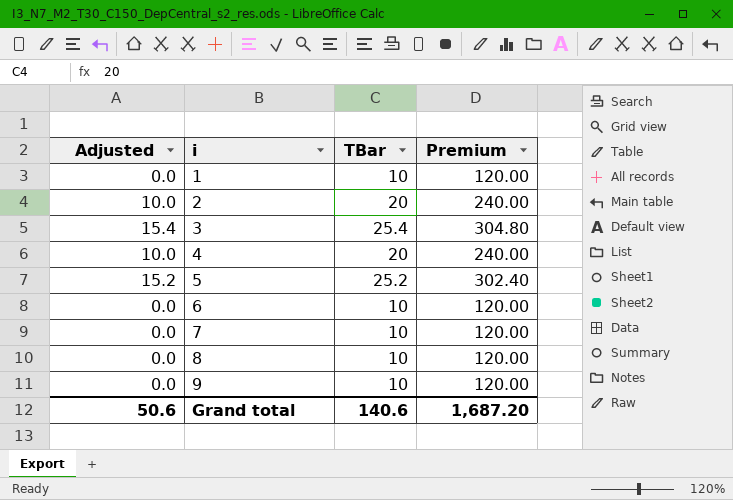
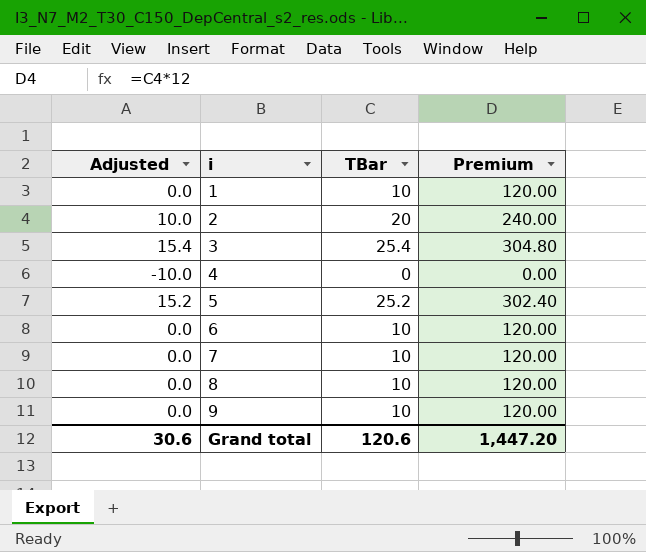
4 | Adjusted: 10.0 -> -10.0
4 | TBar: 20 -> 0
4 | Premium: 240.00 -> 0.00
Grand total | Adjusted: 50.6 -> 30.6
Grand total | TBar: 140.6 -> 120.6
Grand total | Premium: 1,687.20 -> 1,447.20

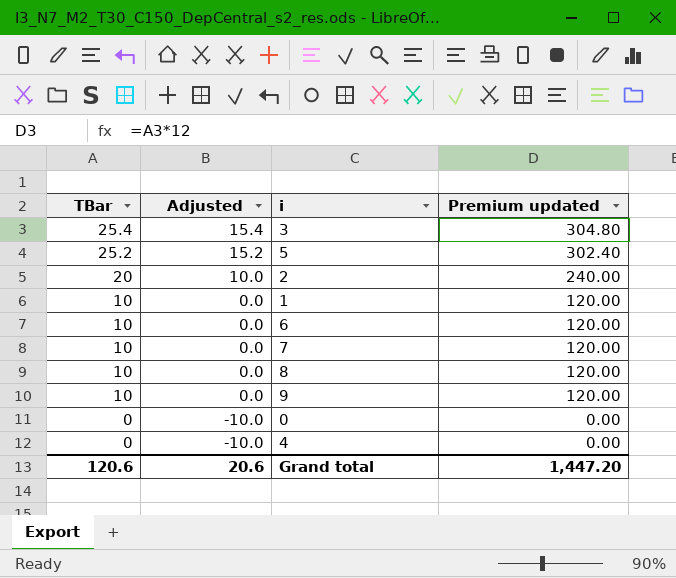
row order: i ascending -> TBar descending
column TBar | position: 3 -> 1
column name: Premium -> Premium updated
row 0: none -> 0 | -10.0 | 0.00
Grand total | Adjusted: 30.6 -> 20.6

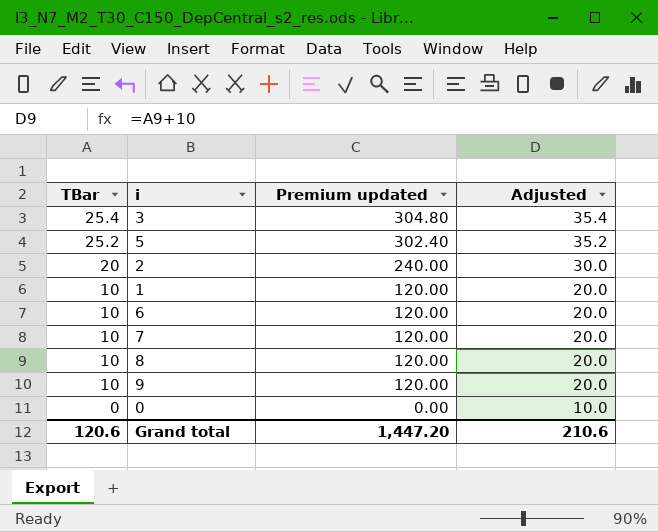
column Adjusted | formula: [TBar] - 10 -> [TBar] + 10
column Adjusted | position: 2 -> 4
row 4: 0 | -10.0 | 0.00 -> none
Grand total | Adjusted: 20.6 -> 210.6

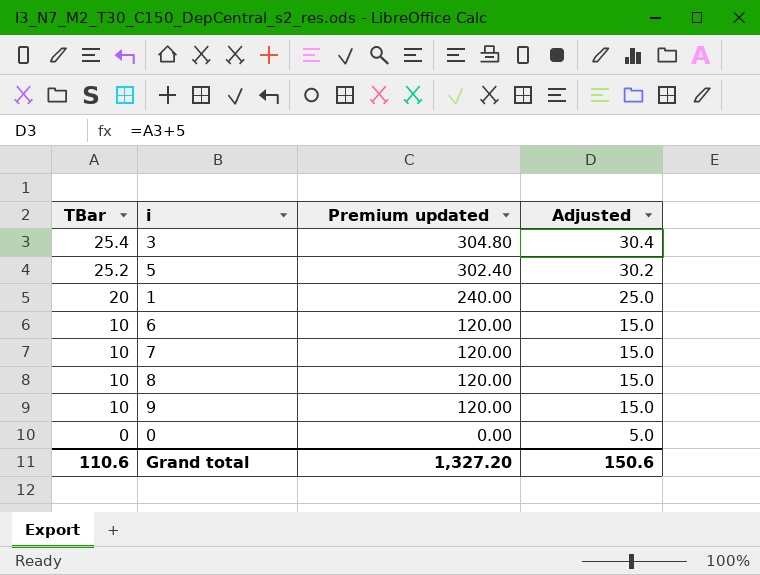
column Adjusted | formula: [TBar] + 10 -> [TBar] + 5
row 2: 20 | 240.00 | 30.0 -> none
1 | TBar: 10 -> 20
1 | Premium updated: 120.00 -> 240.00
Grand total | TBar: 120.6 -> 110.6
Grand total | Premium updated: 1,447.20 -> 1,327.20
Grand total | Adjusted: 210.6 -> 150.6

